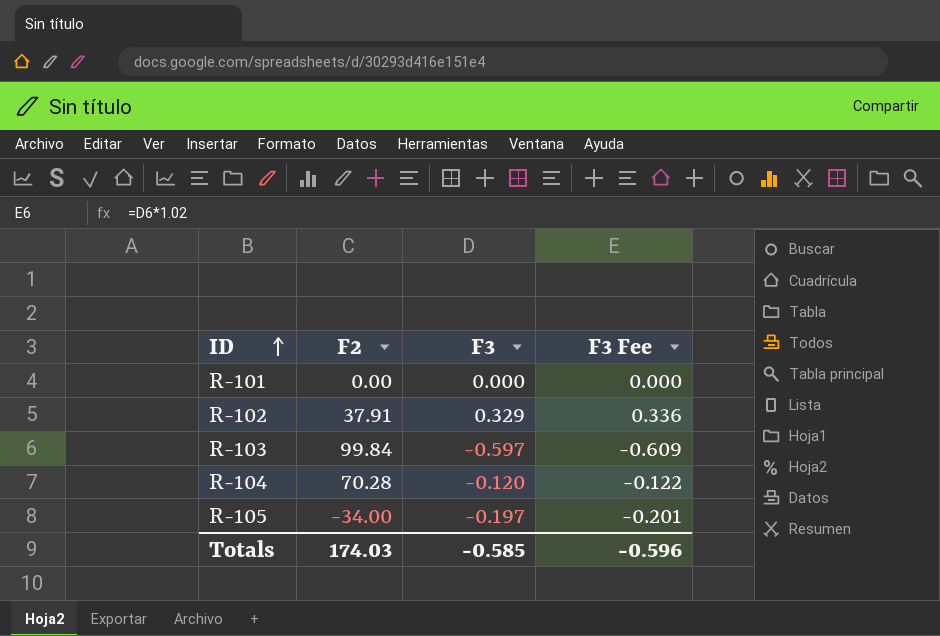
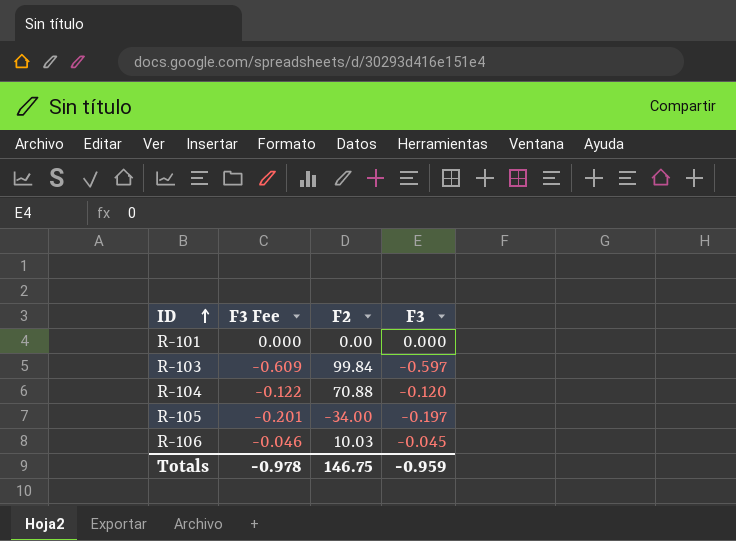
column F3 Fee | position: 4 -> 2
row R-102: 37.91 | 0.329 | 0.336 -> none
R-104 | F2: 70.28 -> 70.88
row R-106: none -> -0.046 | 10.03 | -0.045
Totals | F3 Fee: -0.596 -> -0.978
Totals | F2: 174.03 -> 146.75
Totals | F3: -0.585 -> -0.959

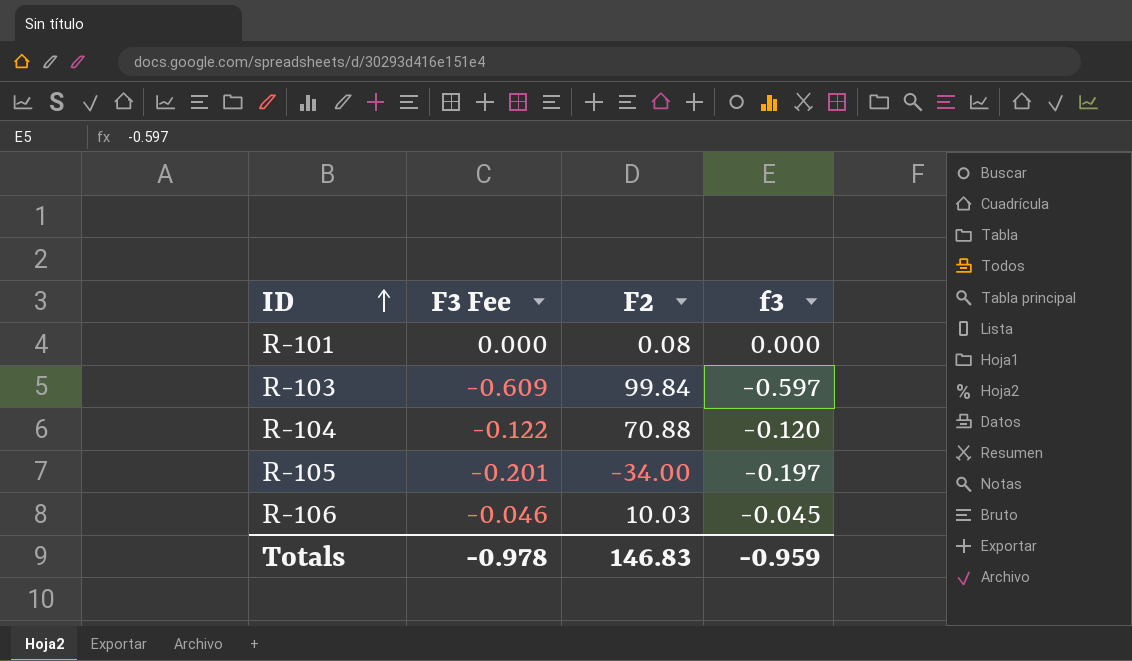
column name: F3 -> f3
R-101 | F2: 0.00 -> 0.08
Totals | F2: 146.75 -> 146.83

